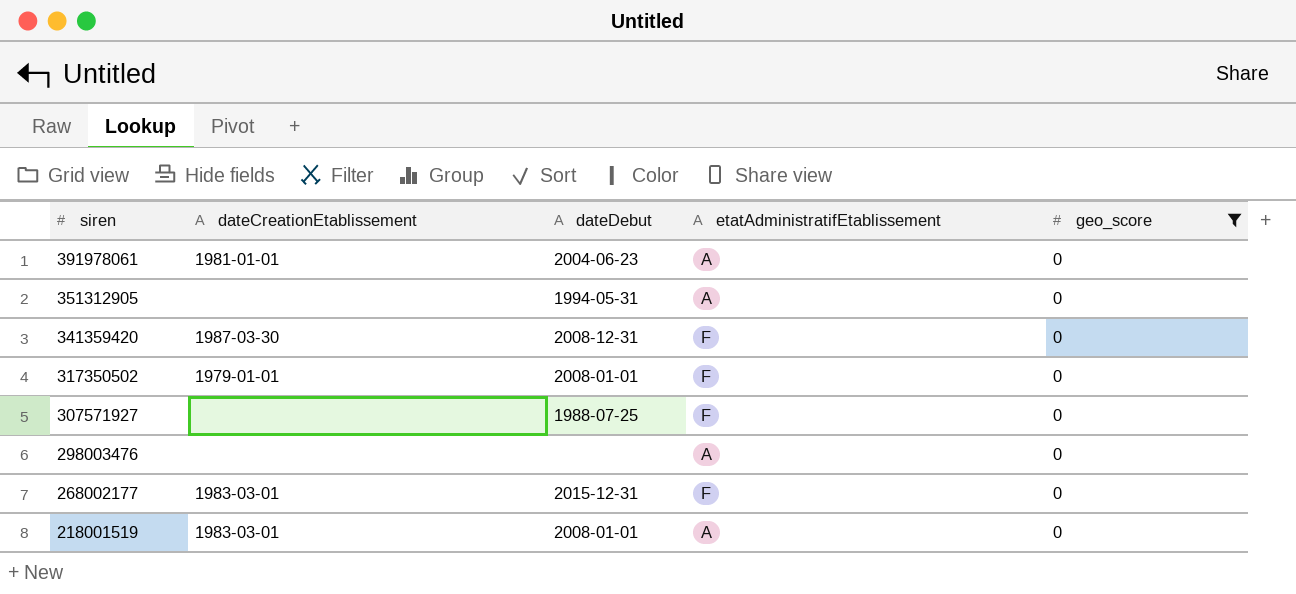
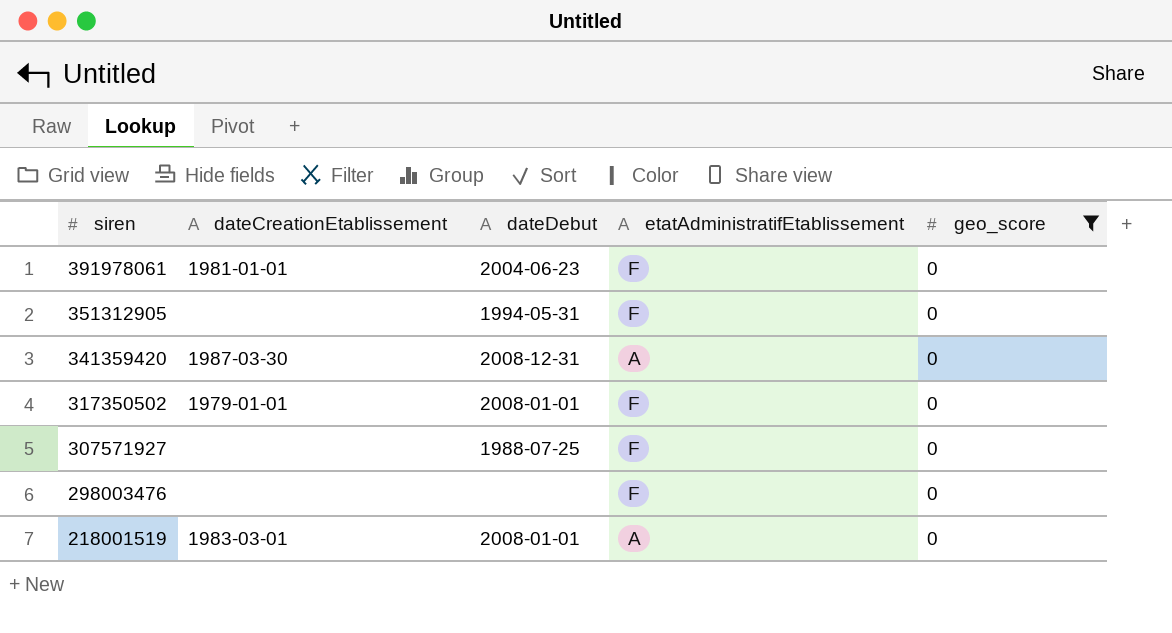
row 268002177: 1983-03-01 | 2015-12-31 | F | 0 -> none
391978061 | etatAdministratifEtablissement: A -> F
351312905 | etatAdministratifEtablissement: A -> F
341359420 | etatAdministratifEtablissement: F -> A
298003476 | etatAdministratifEtablissement: A -> F

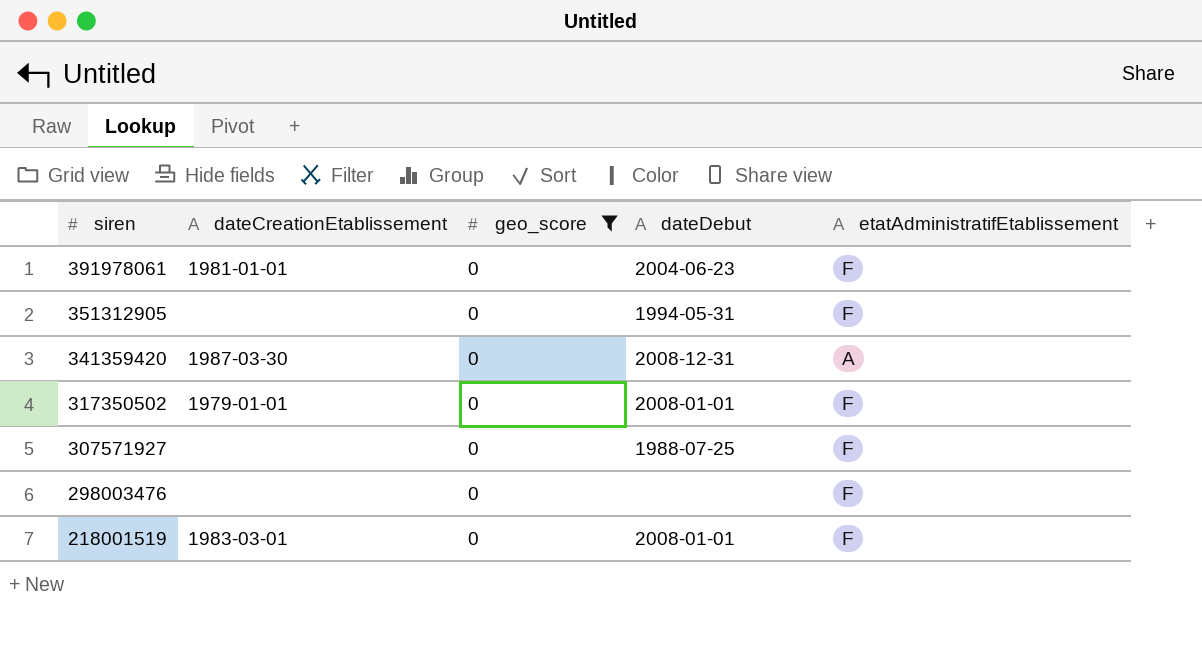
column geo_score | position: 5 -> 3
218001519 | etatAdministratifEtablissement: A -> F

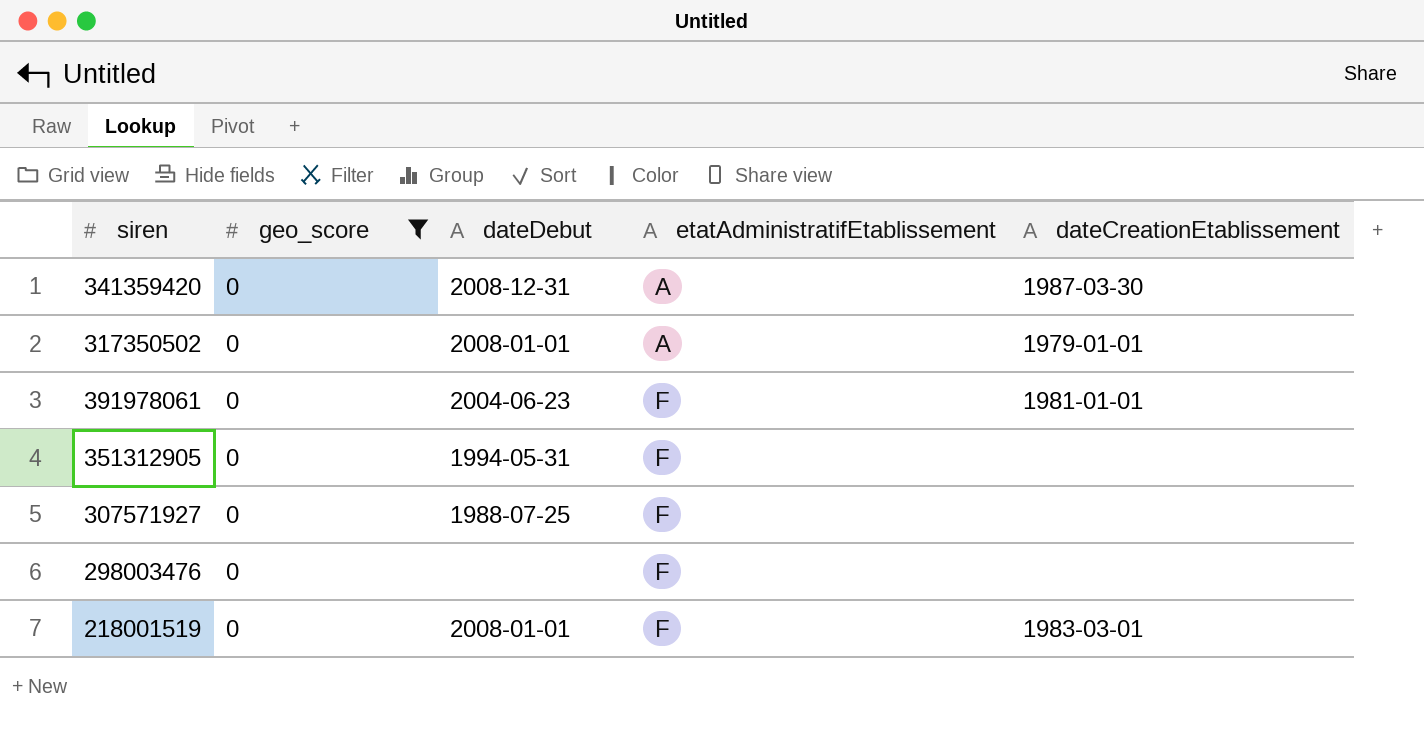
row order: siren descending -> etatAdministratifEtablissement ascending
column dateCreationEtablissement | position: 2 -> 5
317350502 | etatAdministratifEtablissement: F -> A

